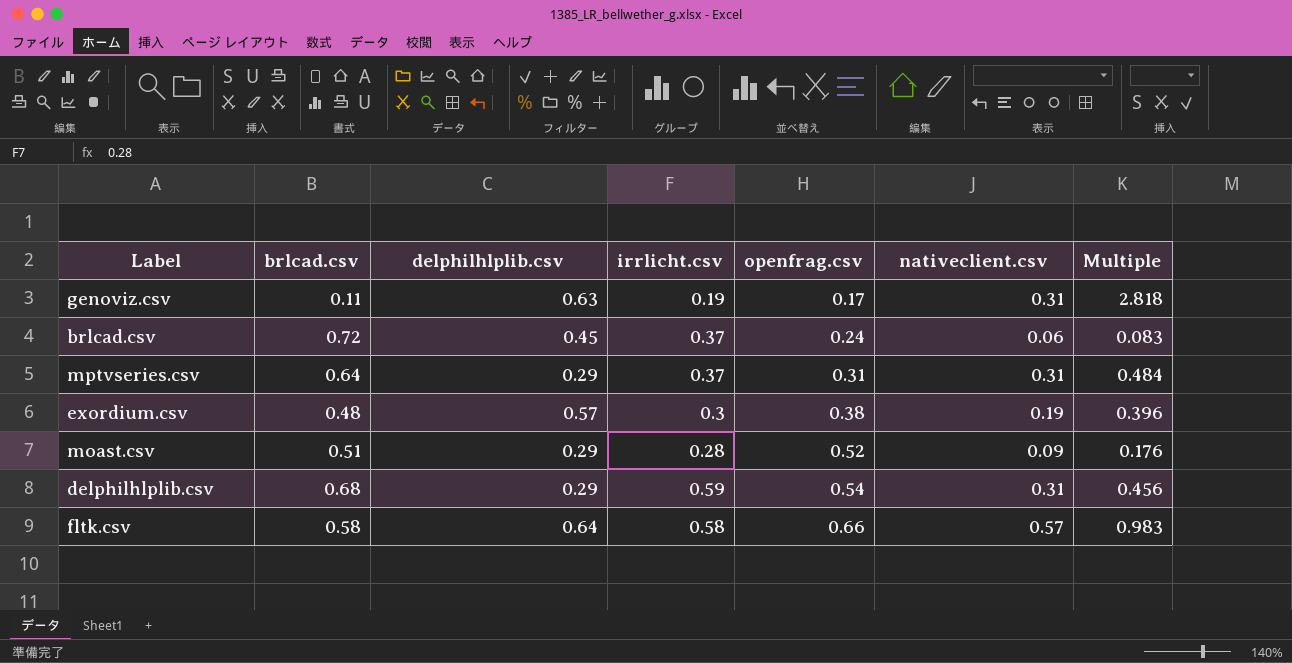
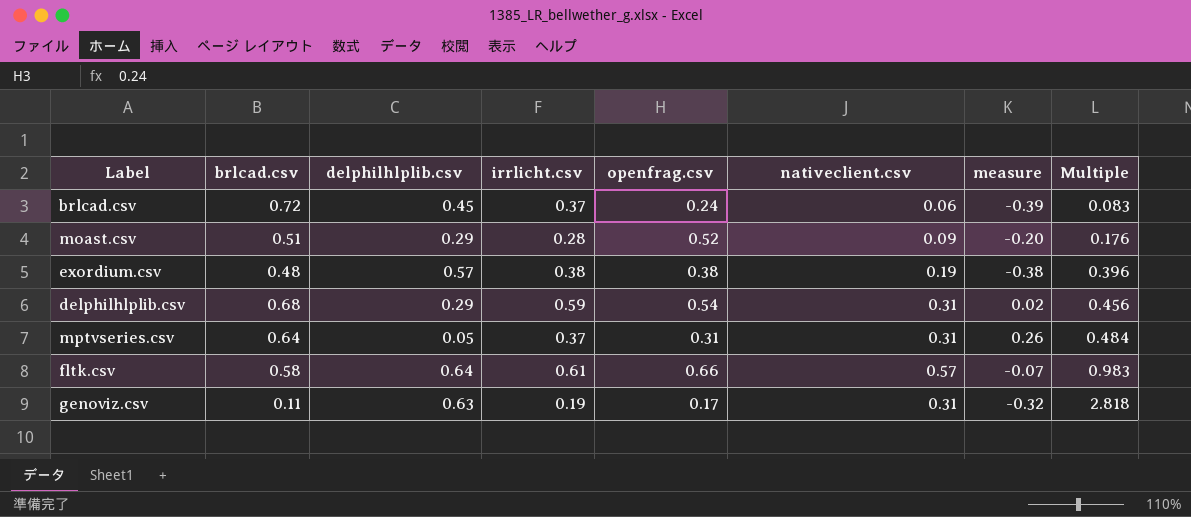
row order: openfrag.csv ascending -> Multiple ascending
column measure | formula: none -> [nativeclient.csv] - [delphilhlplib.csv]
exordium.csv | irrlicht.csv: 0.3 -> 0.38
mptvseries.csv | delphilhlplib.csv: 0.29 -> 0.05
fltk.csv | irrlicht.csv: 0.58 -> 0.61

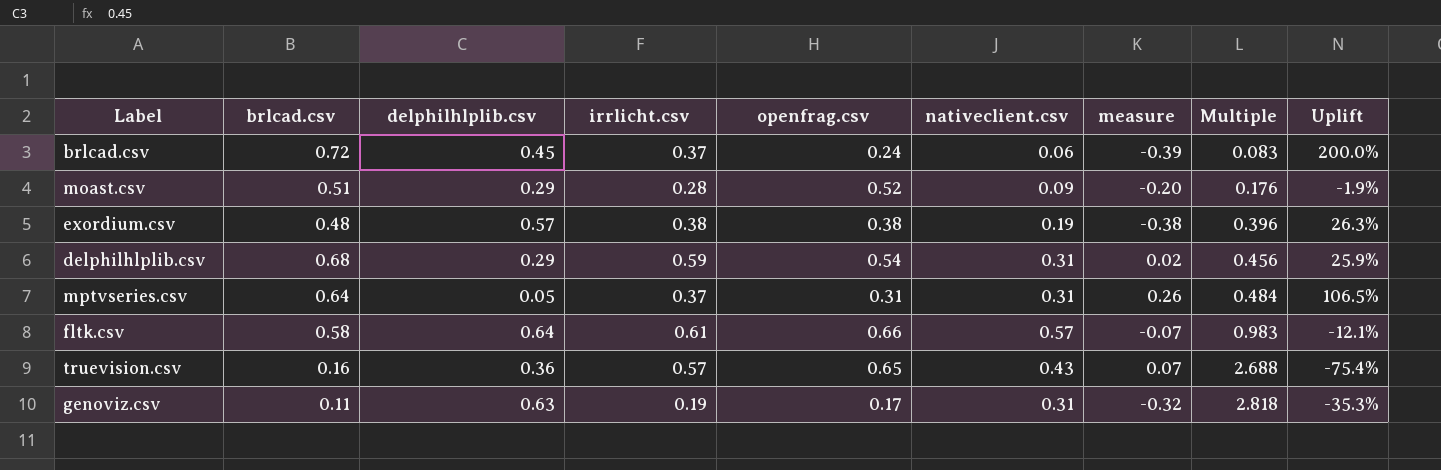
column Uplift | formula: none -> ([brlcad.csv] - [openfrag.csv]) / [openfrag.csv]
row truevision.csv: none -> 0.16 | 0.36 | 0.57 | 0.65 | 0.43 | 0.07 | 2.688 | -75.4%

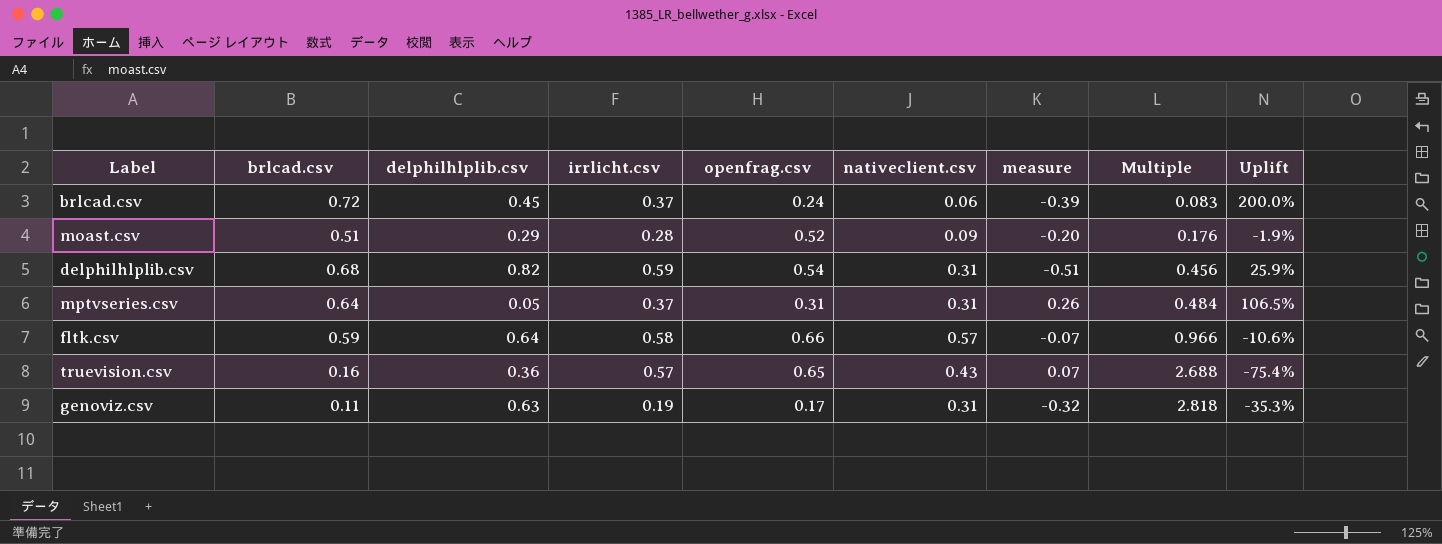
row exordium.csv: 0.48 | 0.57 | 0.38 | 0.38 | 0.19 | -0.38 | 0.396 | 26.3% -> none
delphilhlplib.csv | delphilhlplib.csv: 0.29 -> 0.82
delphilhlplib.csv | measure: 0.02 -> -0.51
fltk.csv | brlcad.csv: 0.58 -> 0.59
fltk.csv | irrlicht.csv: 0.61 -> 0.58
fltk.csv | Multiple: 0.983 -> 0.966
fltk.csv | Uplift: -12.1% -> -10.6%

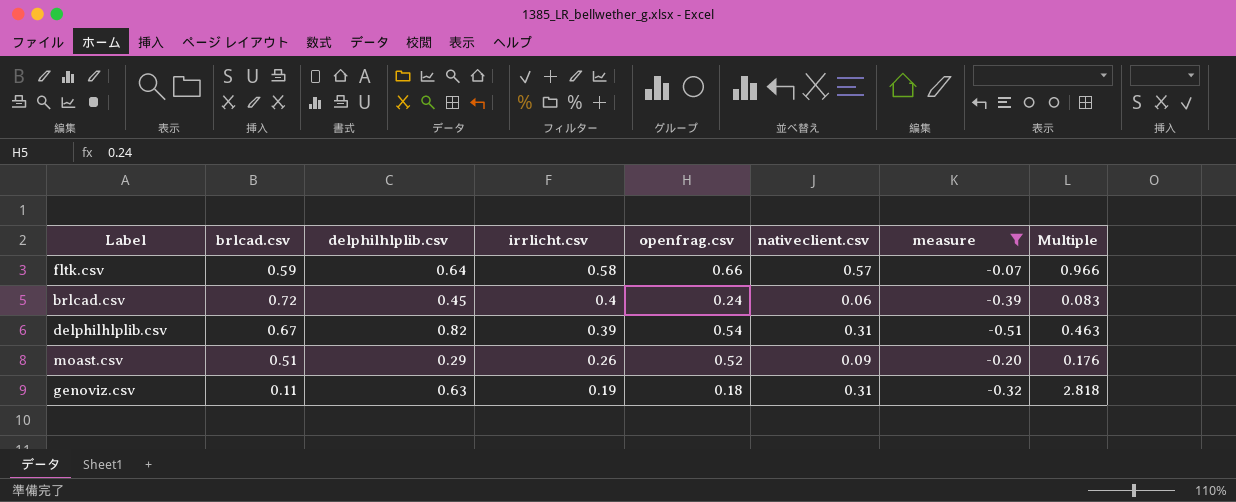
filter: none -> measure <= -0.07
row order: Multiple ascending -> irrlicht.csv descending
column Uplift | formula: ([brlcad.csv] - [openfrag.csv]) / [openfrag.csv] -> none
brlcad.csv | irrlicht.csv: 0.37 -> 0.4
delphilhlplib.csv | brlcad.csv: 0.68 -> 0.67
delphilhlplib.csv | irrlicht.csv: 0.59 -> 0.39
delphilhlplib.csv | Multiple: 0.456 -> 0.463
moast.csv | irrlicht.csv: 0.28 -> 0.26
genoviz.csv | openfrag.csv: 0.17 -> 0.18

